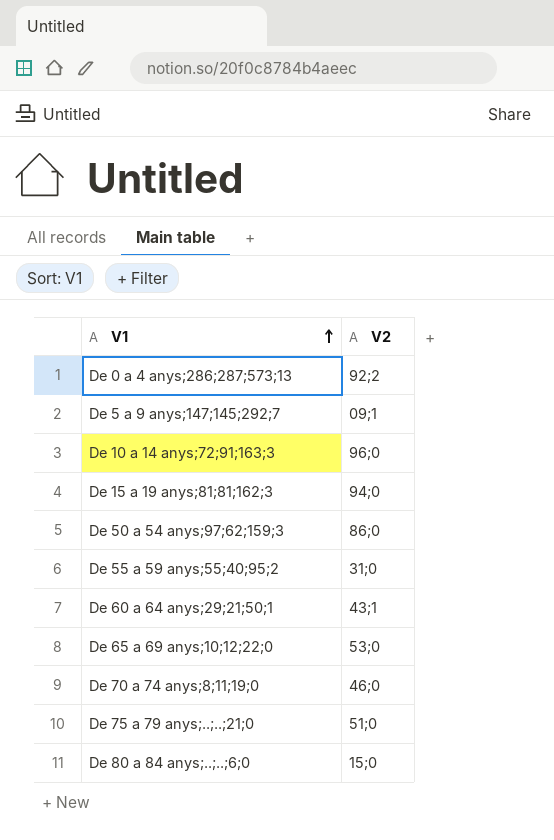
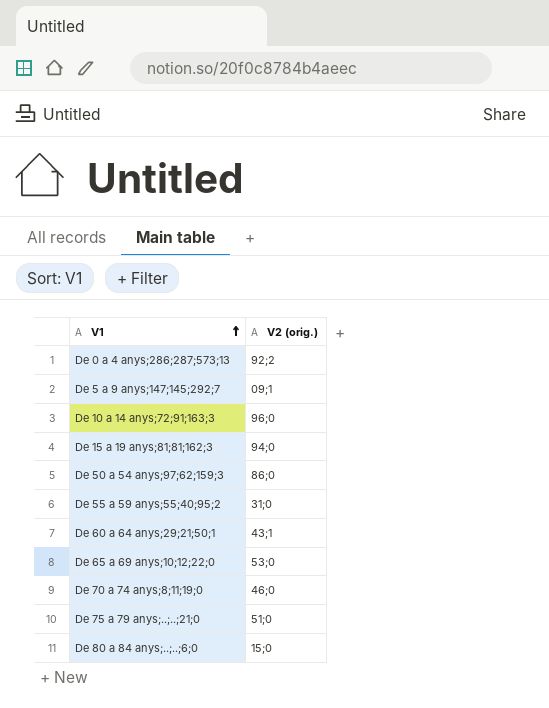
column name: V2 -> V2 (orig.)

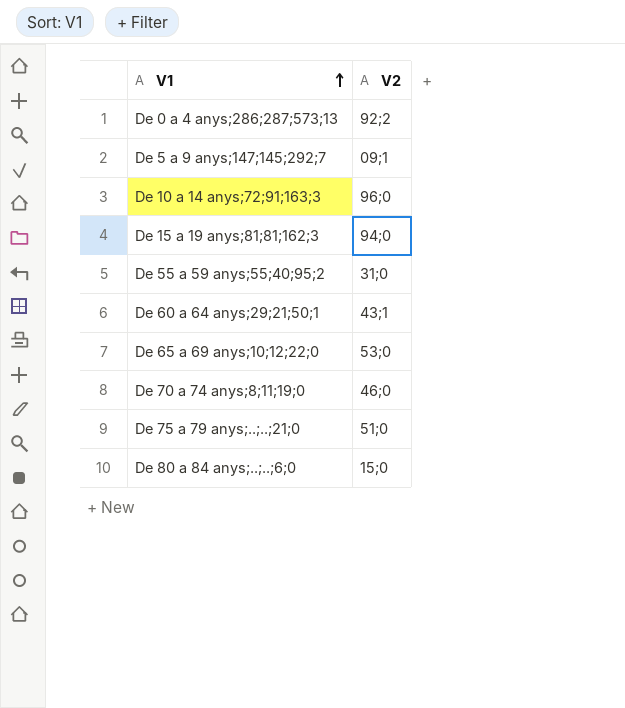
column name: V2 (orig.) -> V2
row De 50 a 54 anys;97;62;159;3: 86;0 -> none

